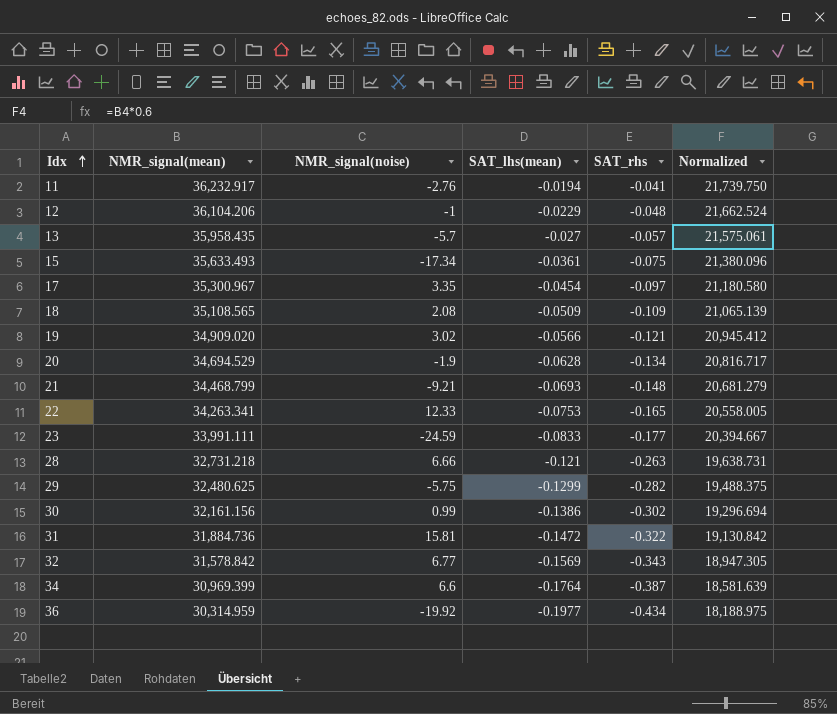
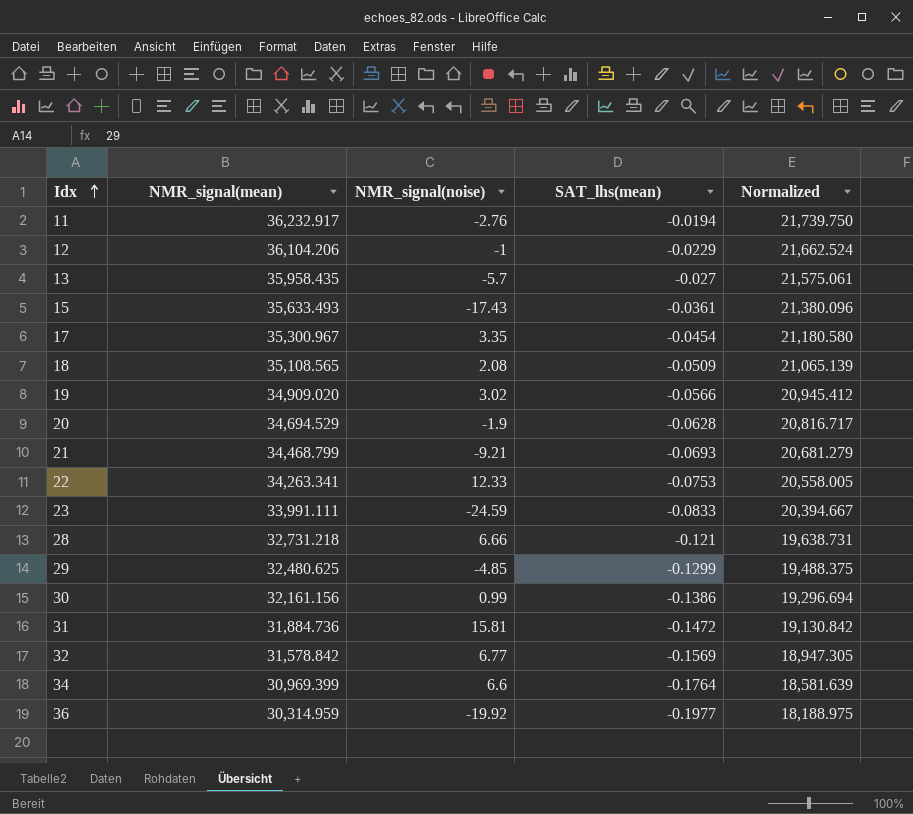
column SAT_rhs | position: 5 -> none
15 | NMR_signal(noise): -17.34 -> -17.43
29 | NMR_signal(noise): -5.75 -> -4.85

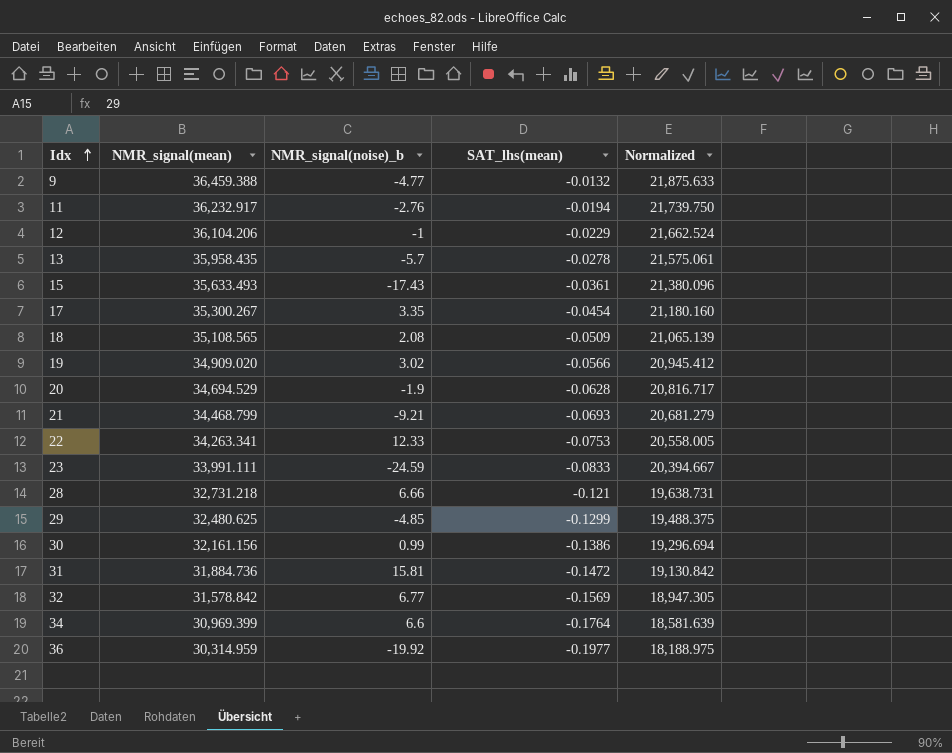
column name: NMR_signal(noise) -> NMR_signal(noise)_b
row 9: none -> 36,459.388 | -4.77 | -0.0132 | 21,875.633
13 | SAT_lhs(mean): -0.027 -> -0.0278
17 | NMR_signal(mean): 35,300.967 -> 35,300.267
17 | Normalized: 21,180.580 -> 21,180.160

